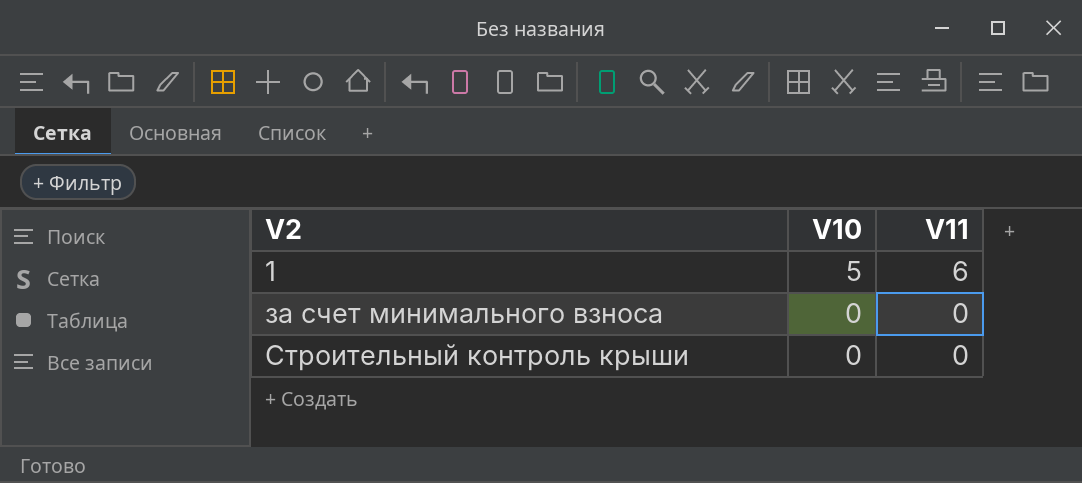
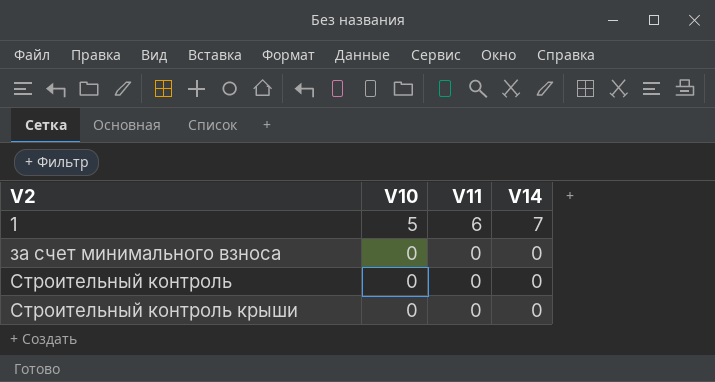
column V14 | position: none -> 4
row Строительный контроль: none -> 0 | 0 | 0

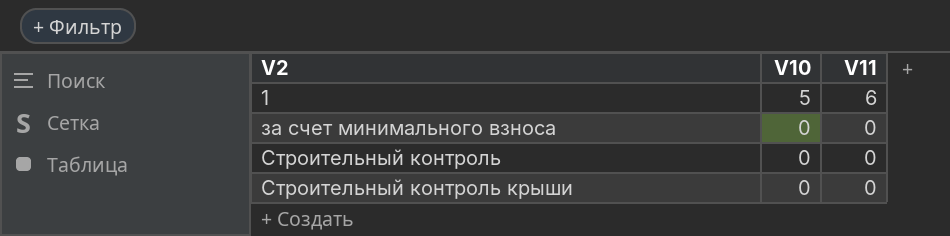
column V14 | position: 4 -> none

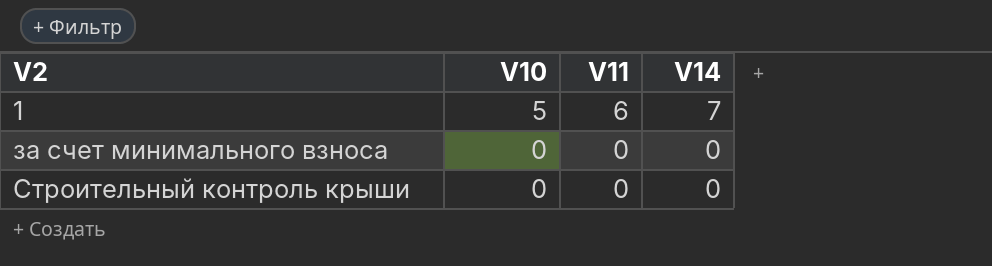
column V14 | position: none -> 4
row Строительный контроль: 0 | 0 -> none

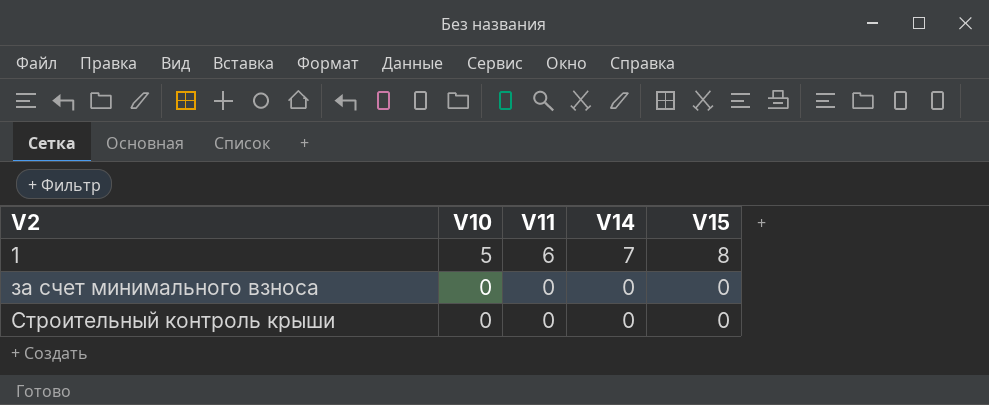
column V15 | position: none -> 5

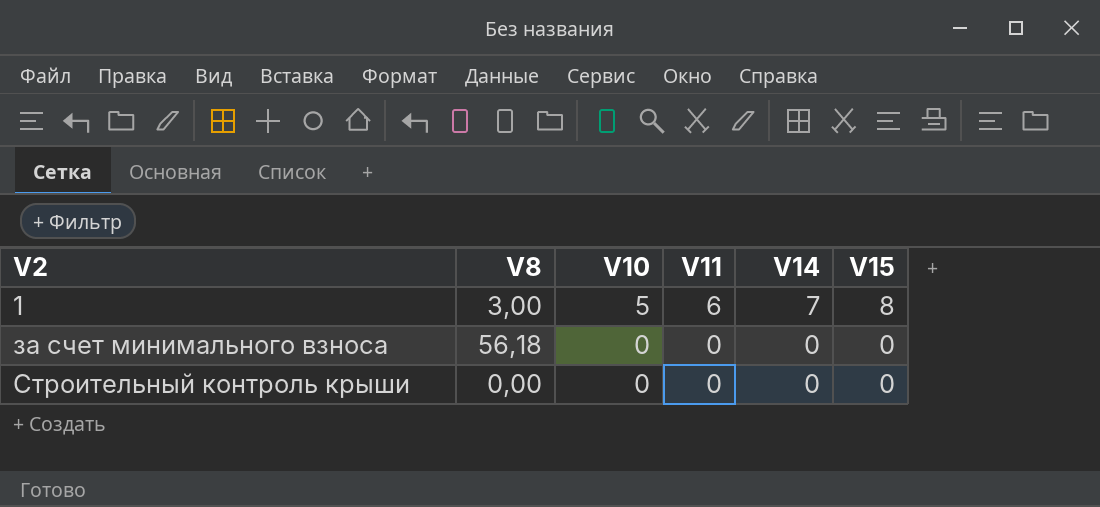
column V8 | position: none -> 2

